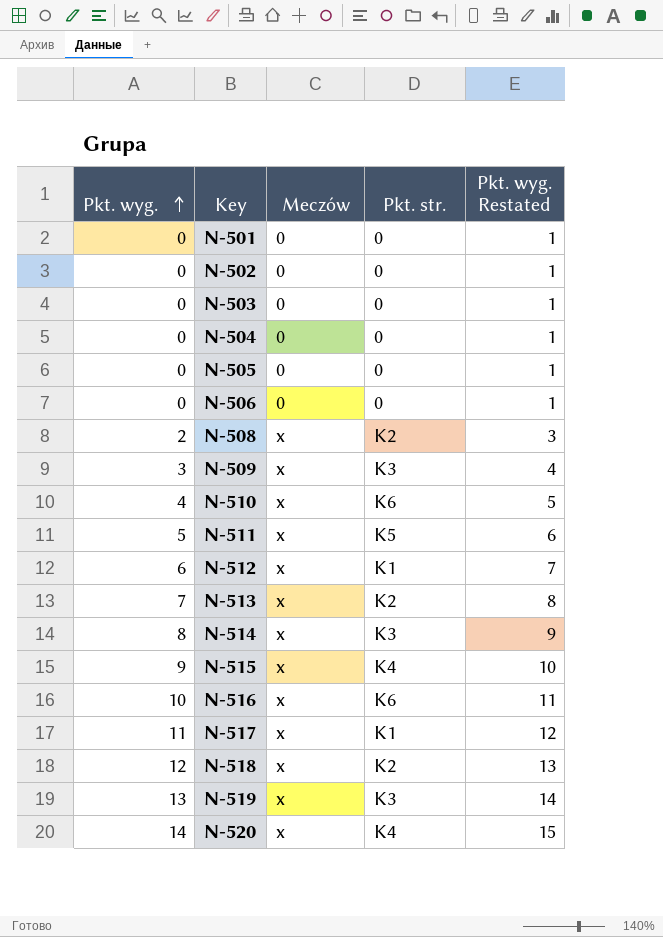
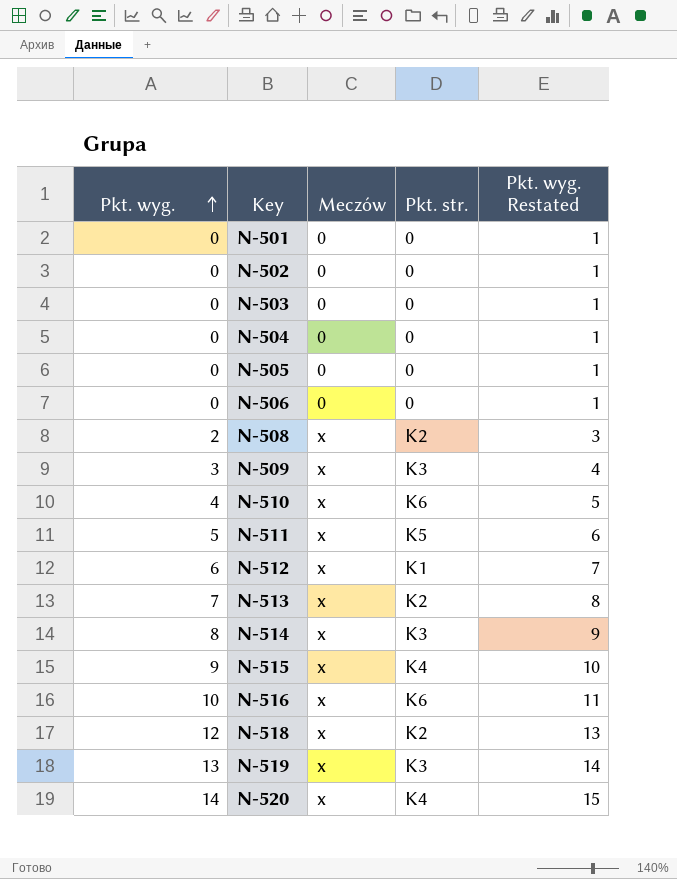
row N-517: 11 | x | K1 | 12 -> none

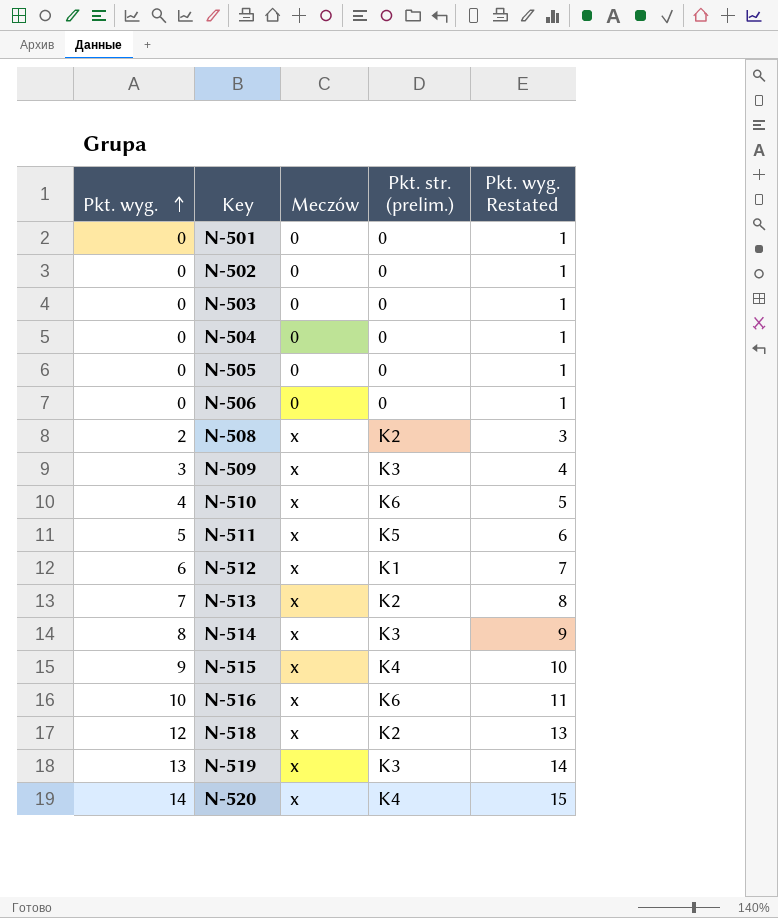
column name: Pkt. str. -> Pkt. str. (prelim.)

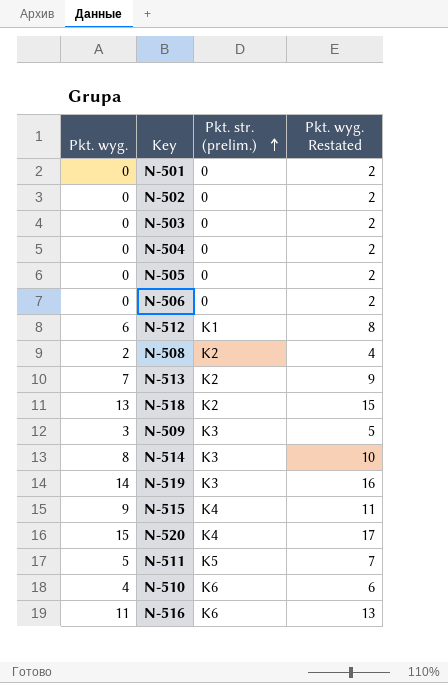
row order: Pkt. wyg. ascending -> Pkt. str. (prelim.) ascending
column Meczów | position: 3 -> none
column Pkt. wyg. Restated | formula: [Pkt. wyg.] + 1 -> [Pkt. wyg.] + 2
N-518 | Pkt. wyg.: 12 -> 13
N-519 | Pkt. wyg.: 13 -> 14
N-520 | Pkt. wyg.: 14 -> 15
N-516 | Pkt. wyg.: 10 -> 11

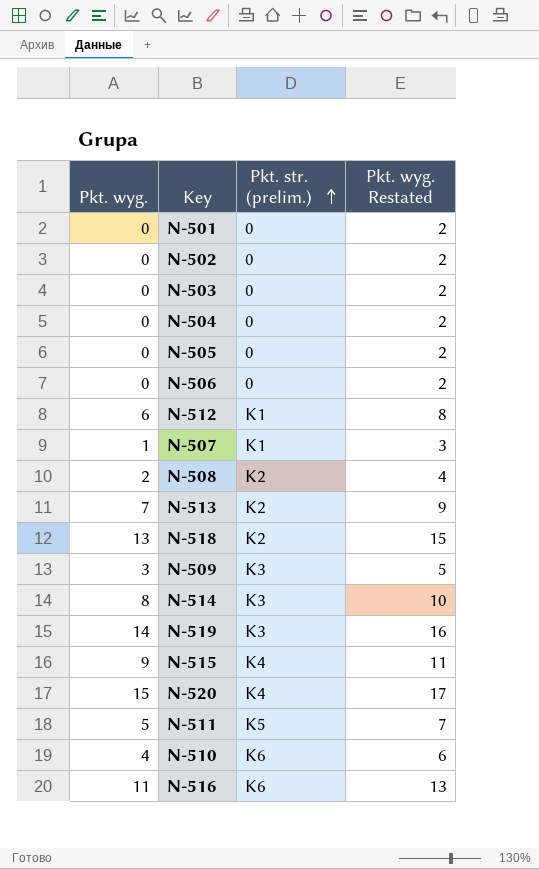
row N-507: none -> 1 | K1 | 3

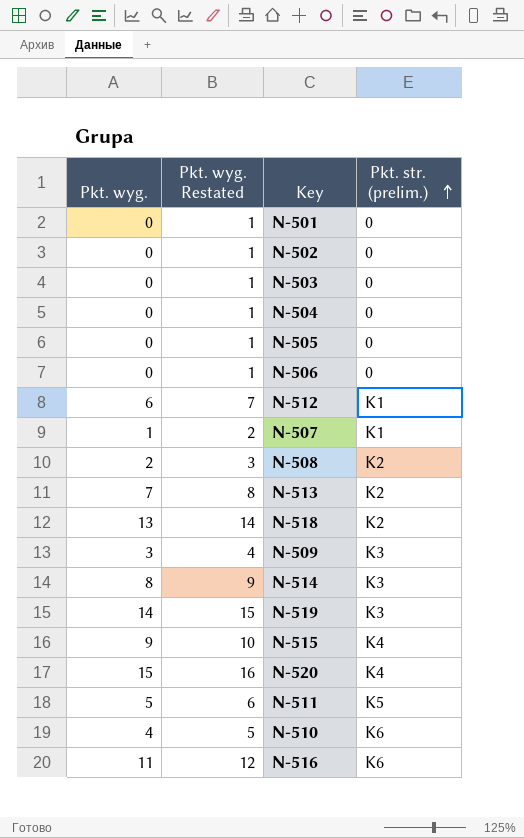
column Pkt. wyg. Restated | formula: [Pkt. wyg.] + 2 -> [Pkt. wyg.] + 1
column Pkt. wyg. Restated | position: 4 -> 2

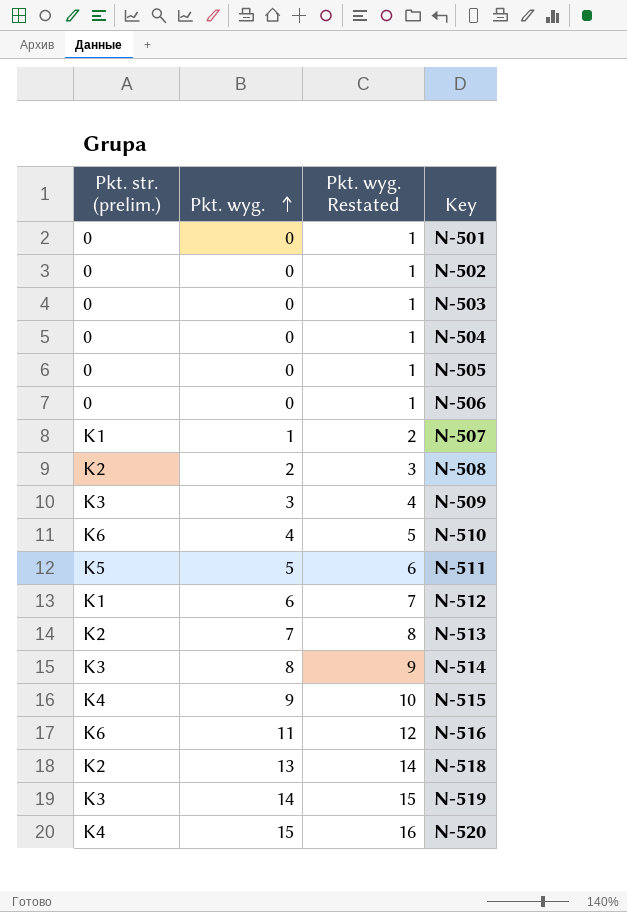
row order: Pkt. str. (prelim.) ascending -> Pkt. wyg. ascending
column Pkt. str. (prelim.) | position: 4 -> 1

